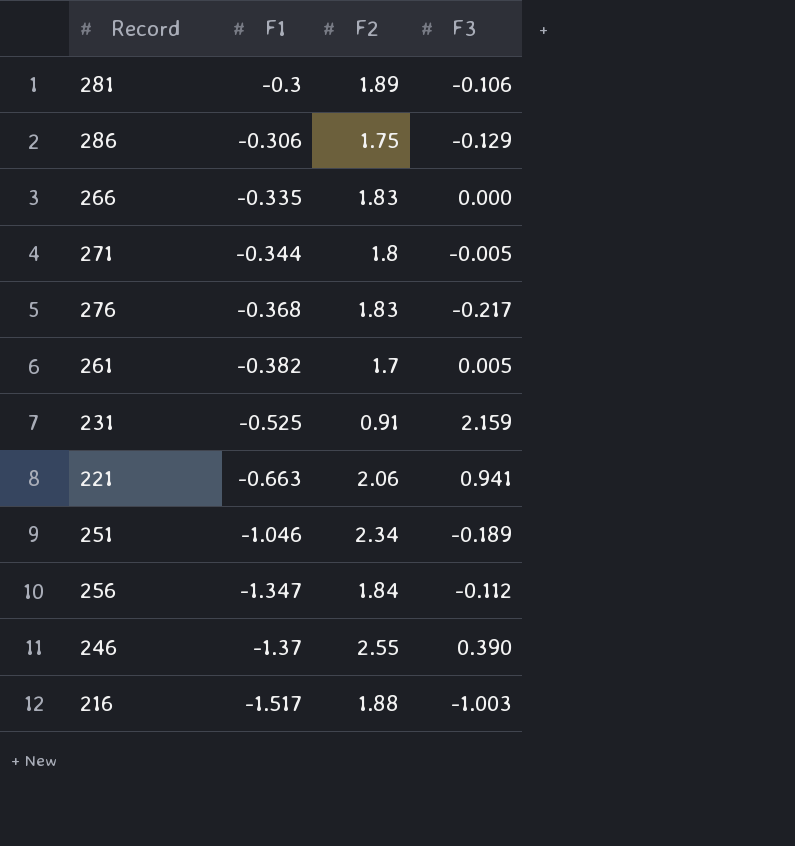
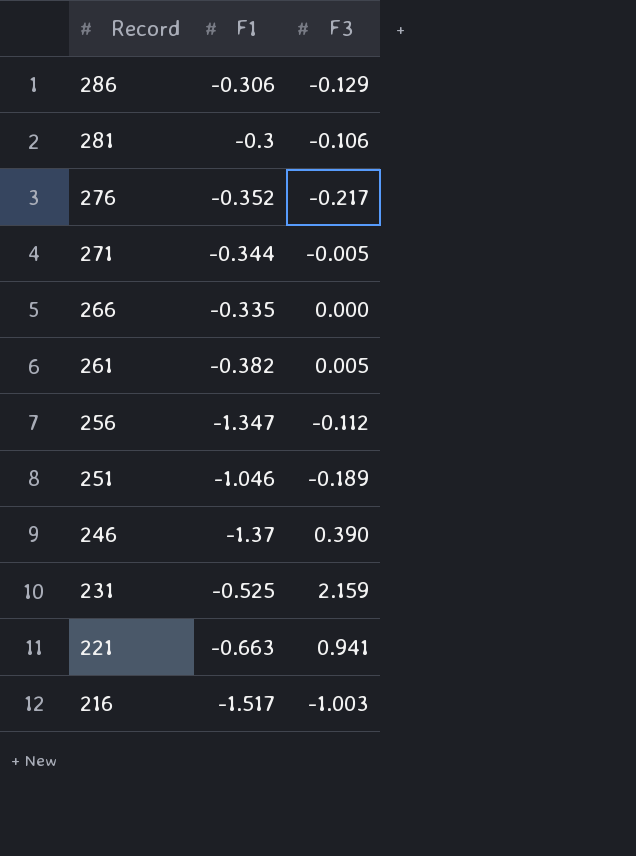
row order: F1 descending -> Record descending
column F2 | position: 3 -> none
276 | F1: -0.368 -> -0.352

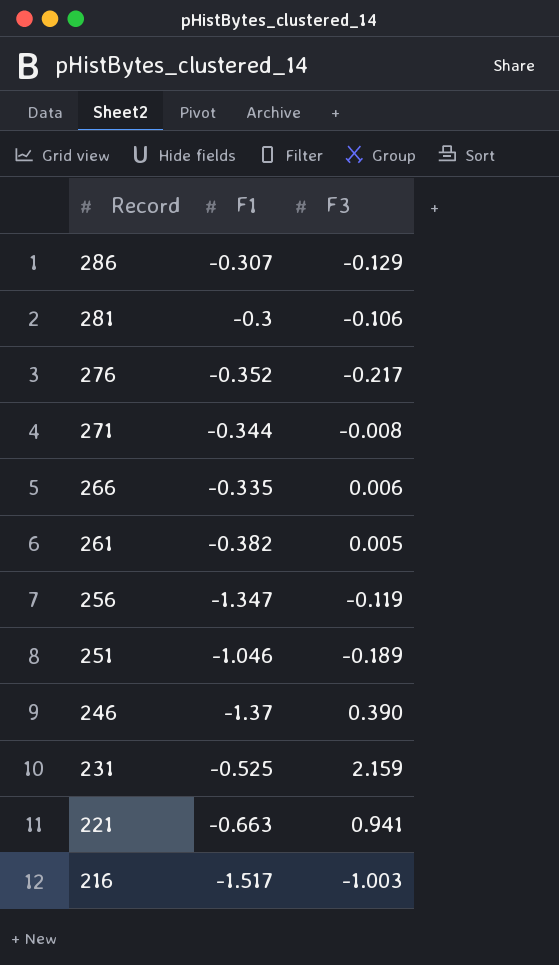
286 | F1: -0.306 -> -0.307
271 | F3: -0.005 -> -0.008
266 | F3: 0.000 -> 0.006
256 | F3: -0.112 -> -0.119

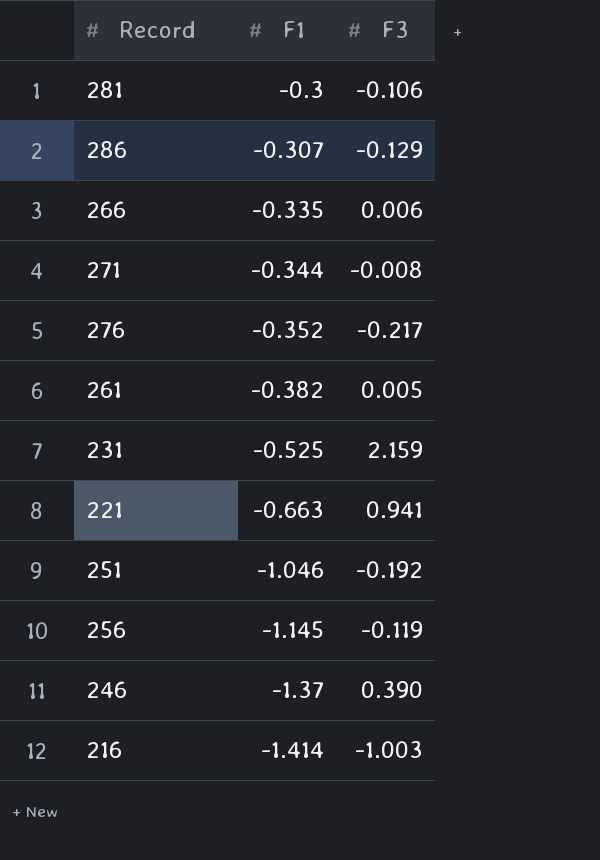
row order: Record descending -> F1 descending
251 | F3: -0.189 -> -0.192
256 | F1: -1.347 -> -1.145
216 | F1: -1.517 -> -1.414

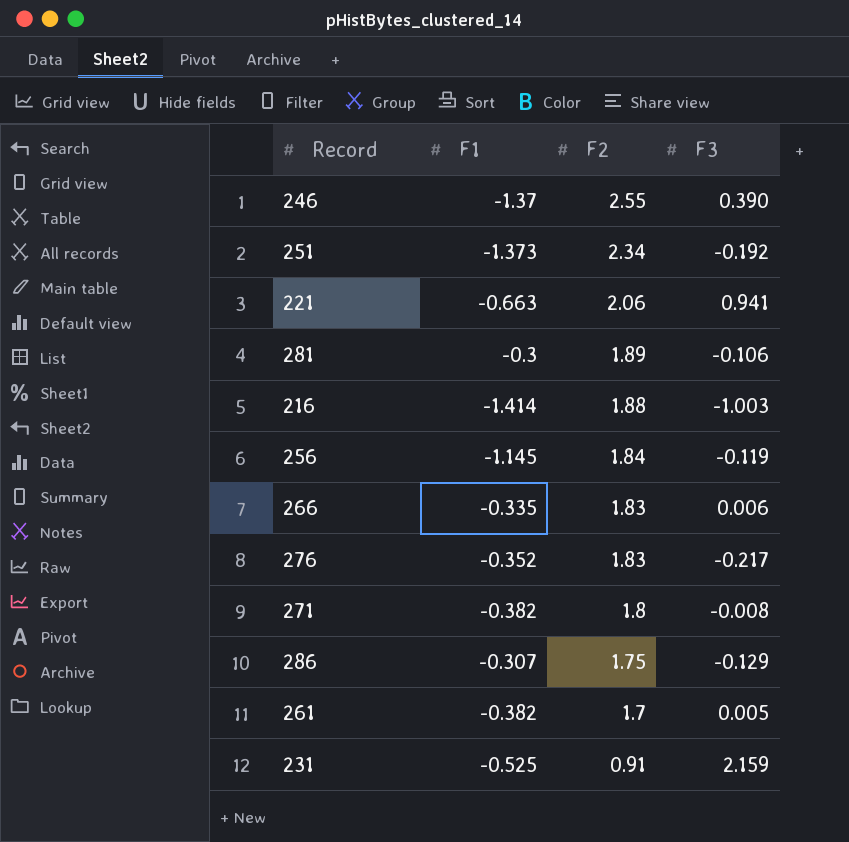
row order: F1 descending -> F2 descending
column F2 | position: none -> 3
251 | F1: -1.046 -> -1.373
271 | F1: -0.344 -> -0.382

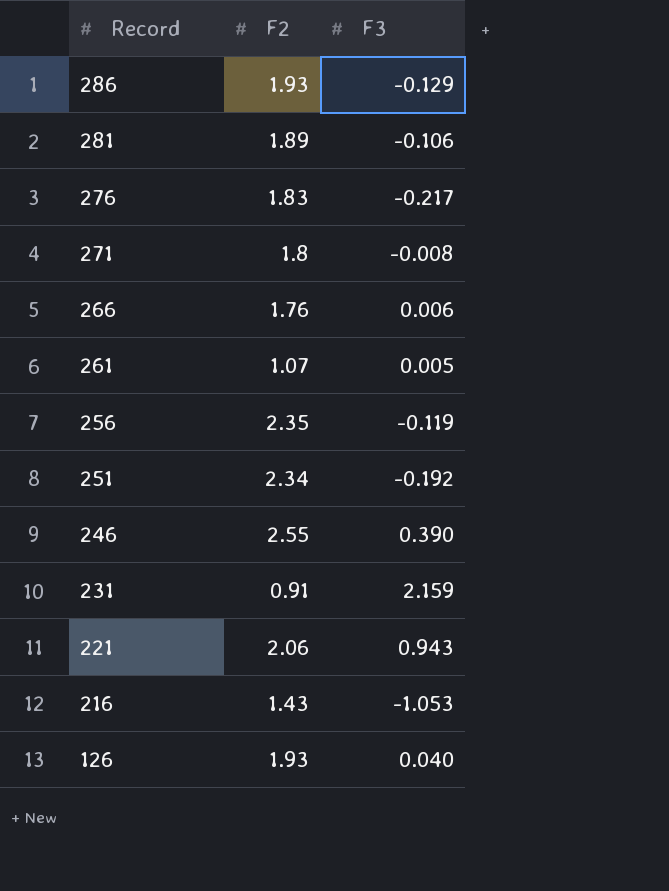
row order: F2 descending -> Record descending
column F1 | position: 2 -> none
286 | F2: 1.75 -> 1.93
266 | F2: 1.83 -> 1.76
261 | F2: 1.7 -> 1.07
256 | F2: 1.84 -> 2.35
221 | F3: 0.941 -> 0.943
216 | F2: 1.88 -> 1.43
216 | F3: -1.003 -> -1.053
row 126: none -> 1.93 | 0.040

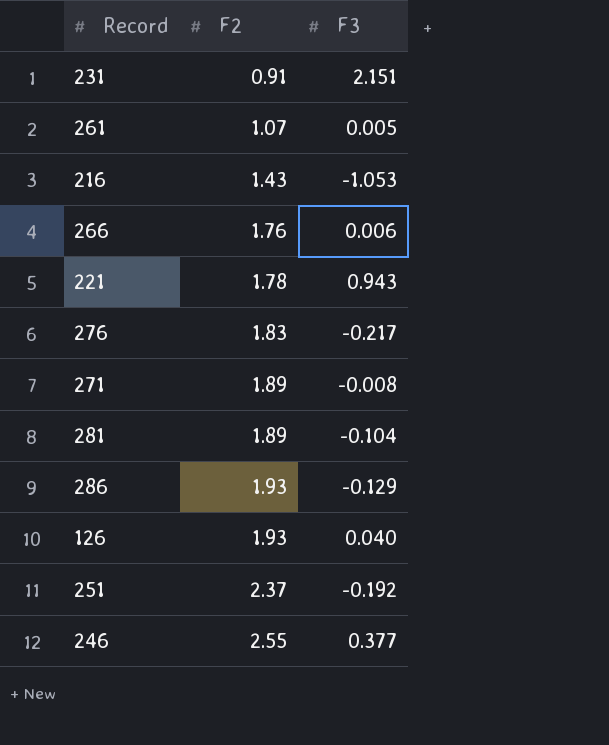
row order: Record descending -> F2 ascending
row 256: 2.35 | -0.119 -> none
231 | F3: 2.159 -> 2.151
221 | F2: 2.06 -> 1.78
271 | F2: 1.8 -> 1.89
281 | F3: -0.106 -> -0.104
251 | F2: 2.34 -> 2.37
246 | F3: 0.390 -> 0.377

